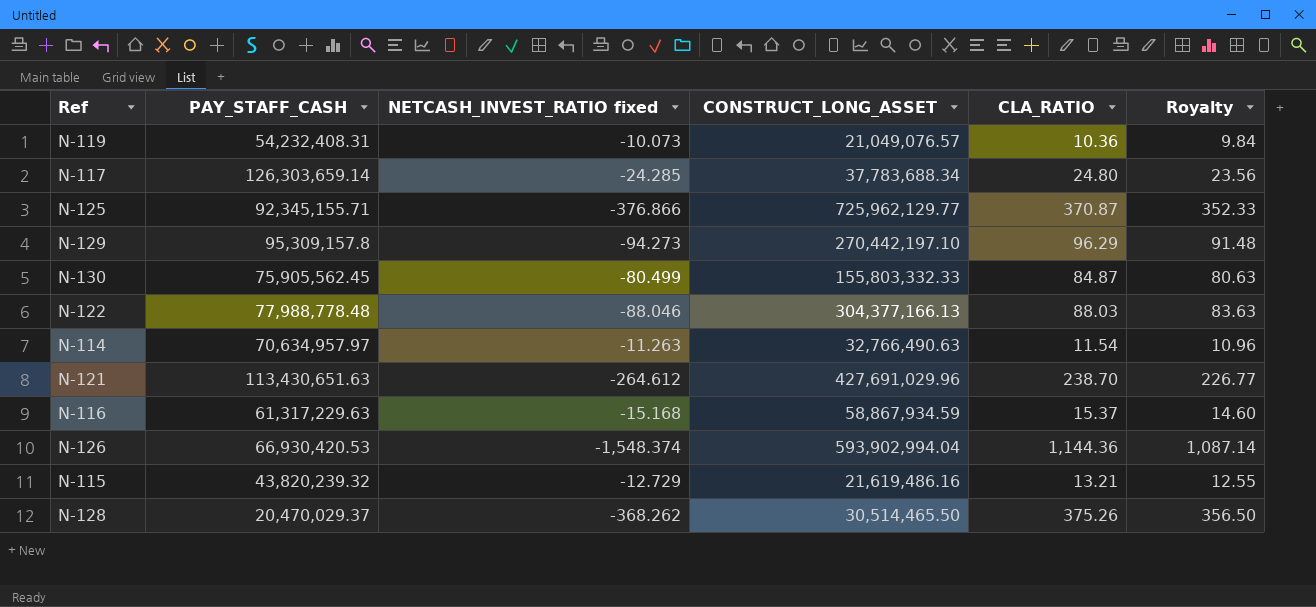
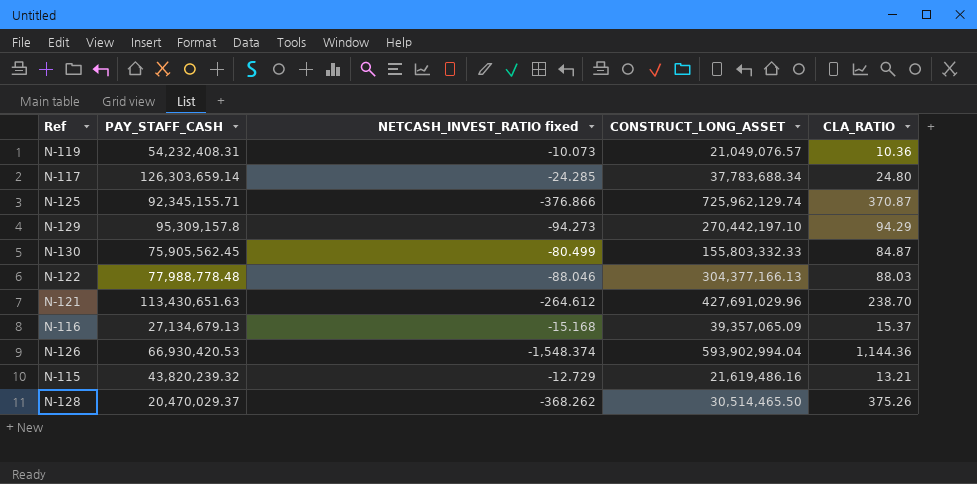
column Royalty | formula: [CLA_RATIO] * 0.95 -> none
row N-114: 70,634,957.97 | -11.263 | 32,766,490.63 | 11.54 | 10.96 -> none
N-125 | CONSTRUCT_LONG_ASSET: 725,962,129.77 -> 725,962,129.74
N-129 | CLA_RATIO: 96.29 -> 94.29
N-116 | PAY_STAFF_CASH: 61,317,229.63 -> 27,134,679.13
N-116 | CONSTRUCT_LONG_ASSET: 58,867,934.59 -> 39,357,065.09

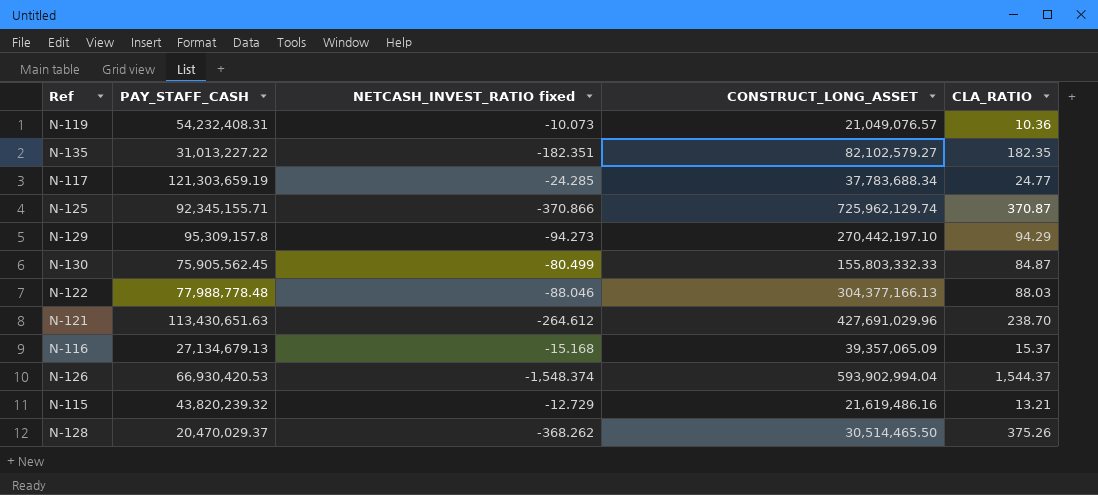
row N-135: none -> 31,013,227.22 | -182.351 | 82,102,579.27 | 182.35
N-117 | PAY_STAFF_CASH: 126,303,659.14 -> 121,303,659.19
N-117 | CLA_RATIO: 24.80 -> 24.77
N-125 | NETCASH_INVEST_RATIO fixed: -376.866 -> -370.866
N-126 | CLA_RATIO: 1,144.36 -> 1,544.37

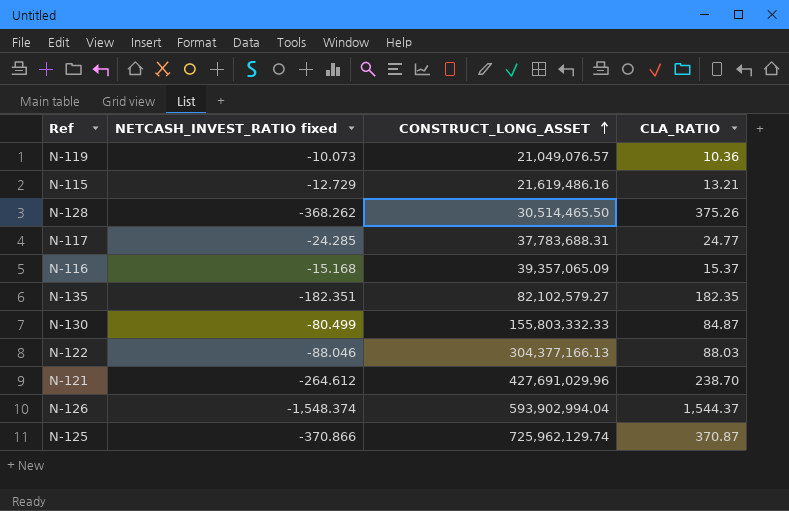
row order: none -> CONSTRUCT_LONG_ASSET ascending
column PAY_STAFF_CASH | position: 2 -> none
row N-129: 95,309,157.8 | -94.273 | 270,442,197.10 | 94.29 -> none
N-117 | CONSTRUCT_LONG_ASSET: 37,783,688.34 -> 37,783,688.31

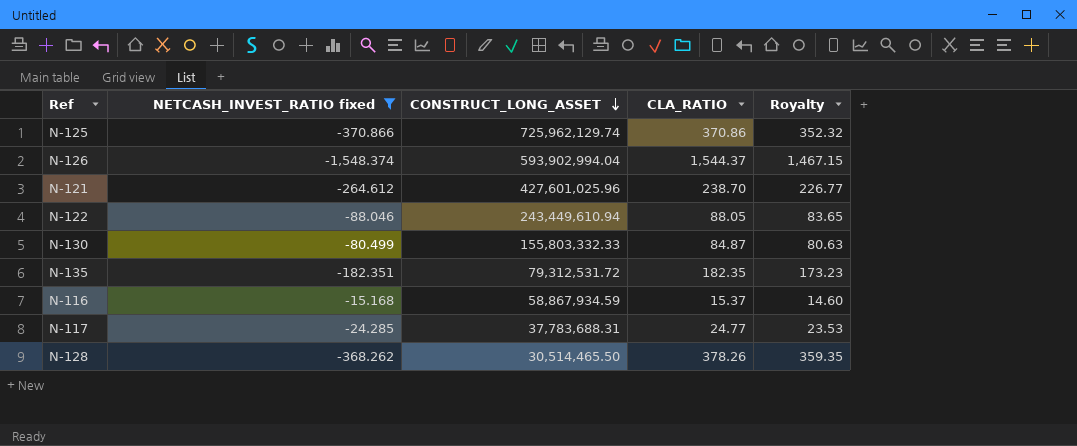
filter: none -> NETCASH_INVEST_RATIO fixed <= -15.168
row order: CONSTRUCT_LONG_ASSET ascending -> CONSTRUCT_LONG_ASSET descending
column Royalty | formula: none -> [CLA_RATIO] * 0.95
N-125 | CLA_RATIO: 370.87 -> 370.86
N-121 | CONSTRUCT_LONG_ASSET: 427,691,029.96 -> 427,601,025.96
N-122 | CONSTRUCT_LONG_ASSET: 304,377,166.13 -> 243,449,610.94
N-122 | CLA_RATIO: 88.03 -> 88.05
N-135 | CONSTRUCT_LONG_ASSET: 82,102,579.27 -> 79,312,531.72
N-116 | CONSTRUCT_LONG_ASSET: 39,357,065.09 -> 58,867,934.59
N-128 | CLA_RATIO: 375.26 -> 378.26

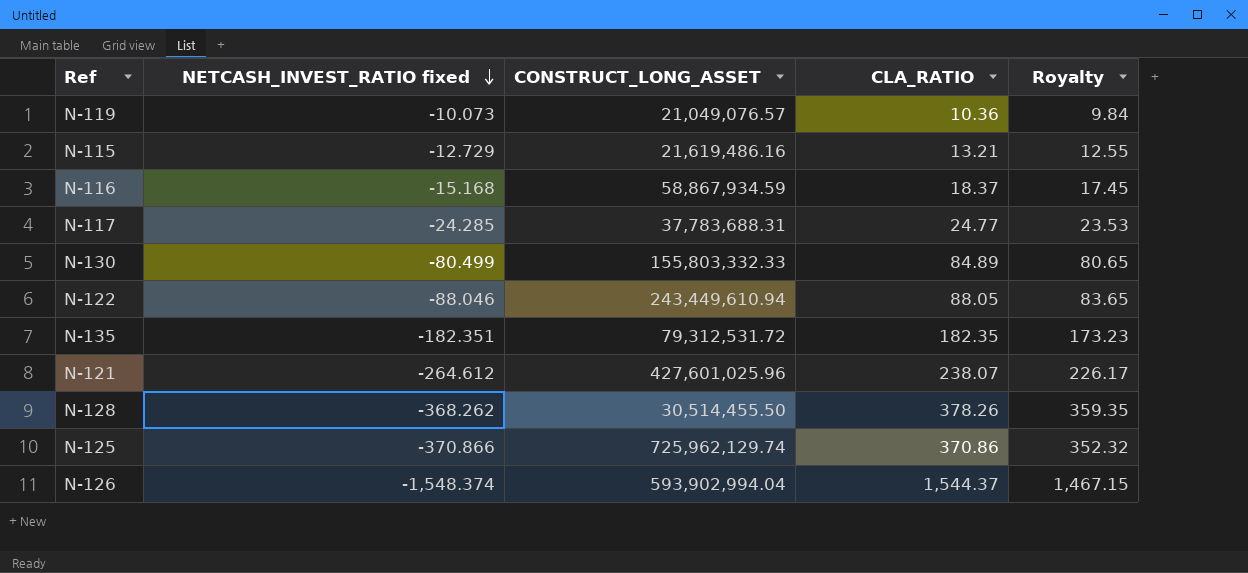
filter: NETCASH_INVEST_RATIO fixed <= -15.168 -> none
row order: CONSTRUCT_LONG_ASSET descending -> NETCASH_INVEST_RATIO fixed descending
N-116 | CLA_RATIO: 15.37 -> 18.37
N-116 | Royalty: 14.60 -> 17.45
N-130 | CLA_RATIO: 84.87 -> 84.89
N-130 | Royalty: 80.63 -> 80.65
N-121 | CLA_RATIO: 238.70 -> 238.07
N-121 | Royalty: 226.77 -> 226.17
N-128 | CONSTRUCT_LONG_ASSET: 30,514,465.50 -> 30,514,455.50

